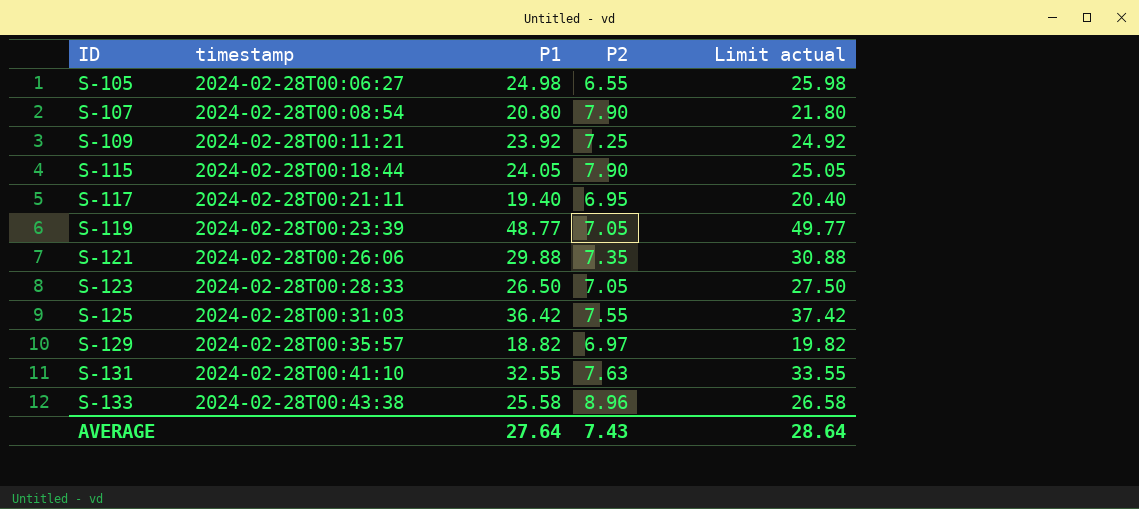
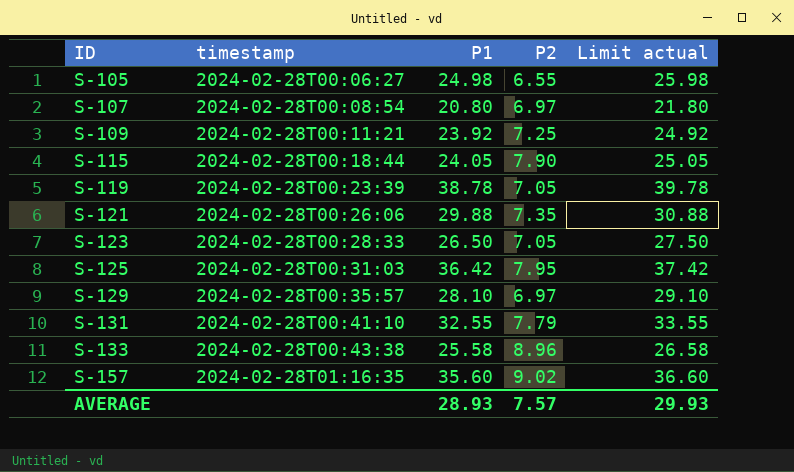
row S-117: 2024-02-28T00:21:11 | 19.40 | 6.95 | 20.40 -> none
S-107 | P2: 7.90 -> 6.97
S-119 | P1: 48.77 -> 38.78
S-119 | Limit actual: 49.77 -> 39.78
S-125 | P2: 7.55 -> 7.95
S-129 | P1: 18.82 -> 28.10
S-129 | Limit actual: 19.82 -> 29.10
S-131 | P2: 7.63 -> 7.79
row S-157: none -> 2024-02-28T01:16:35 | 35.60 | 9.02 | 36.60
AVERAGE | P1: 27.64 -> 28.93
AVERAGE | P2: 7.43 -> 7.57
AVERAGE | Limit actual: 28.64 -> 29.93

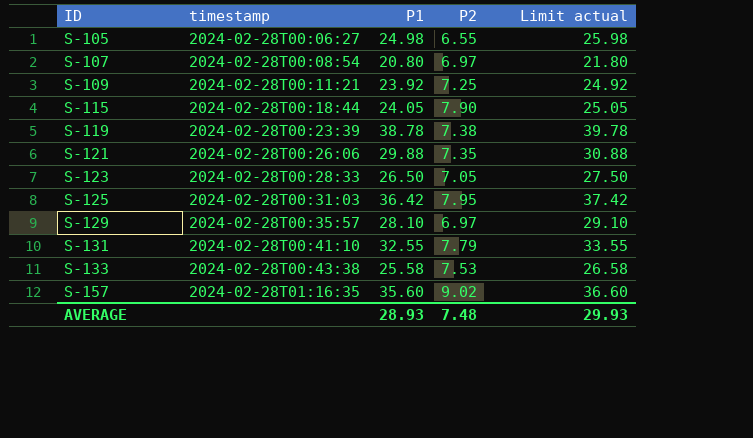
S-119 | P2: 7.05 -> 7.38
S-133 | P2: 8.96 -> 7.53
AVERAGE | P2: 7.57 -> 7.48

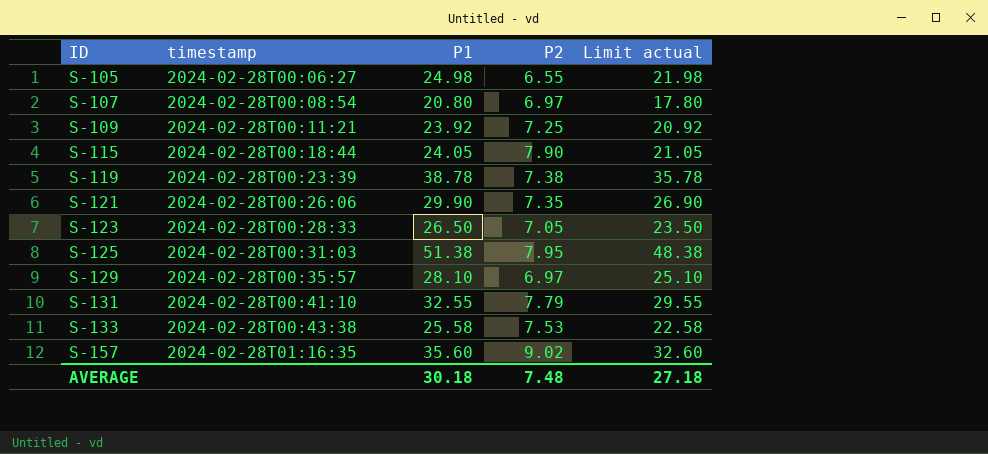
column Limit actual | formula: [P1] + 1 -> [P1] - 3
S-121 | P1: 29.88 -> 29.90
S-125 | P1: 36.42 -> 51.38
AVERAGE | P1: 28.93 -> 30.18
AVERAGE | Limit actual: 29.93 -> 27.18

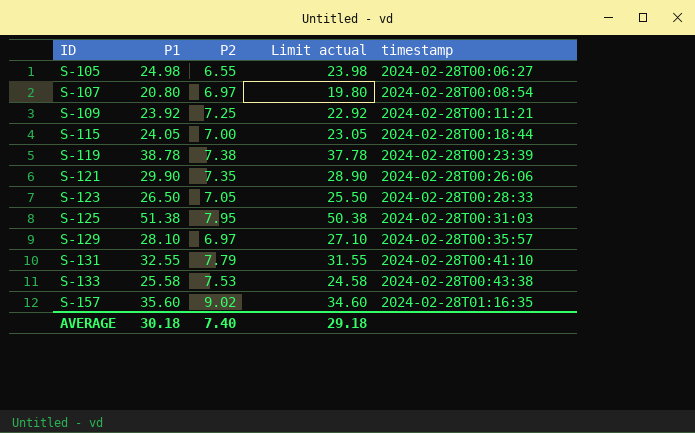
column Limit actual | formula: [P1] - 3 -> [P1] - 1
column timestamp | position: 2 -> 5
S-115 | P2: 7.90 -> 7.00
AVERAGE | P2: 7.48 -> 7.40
AVERAGE | Limit actual: 27.18 -> 29.18

